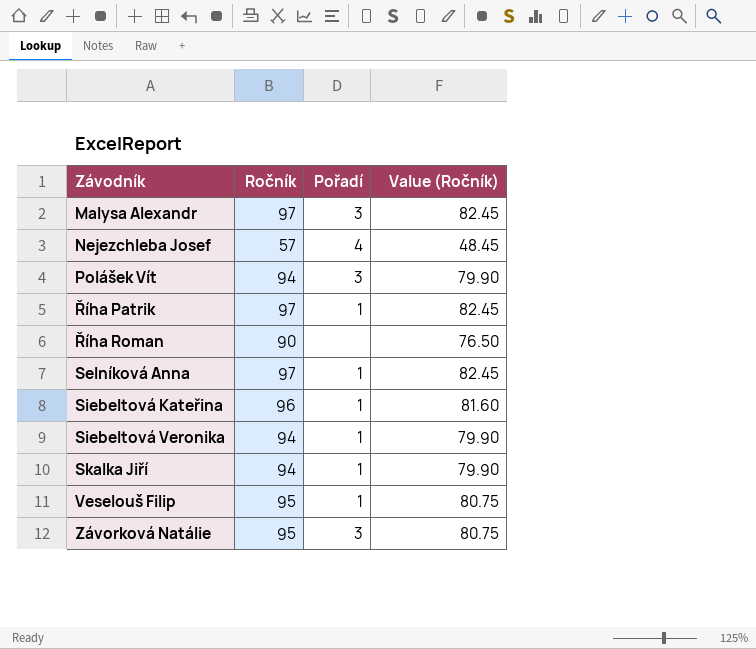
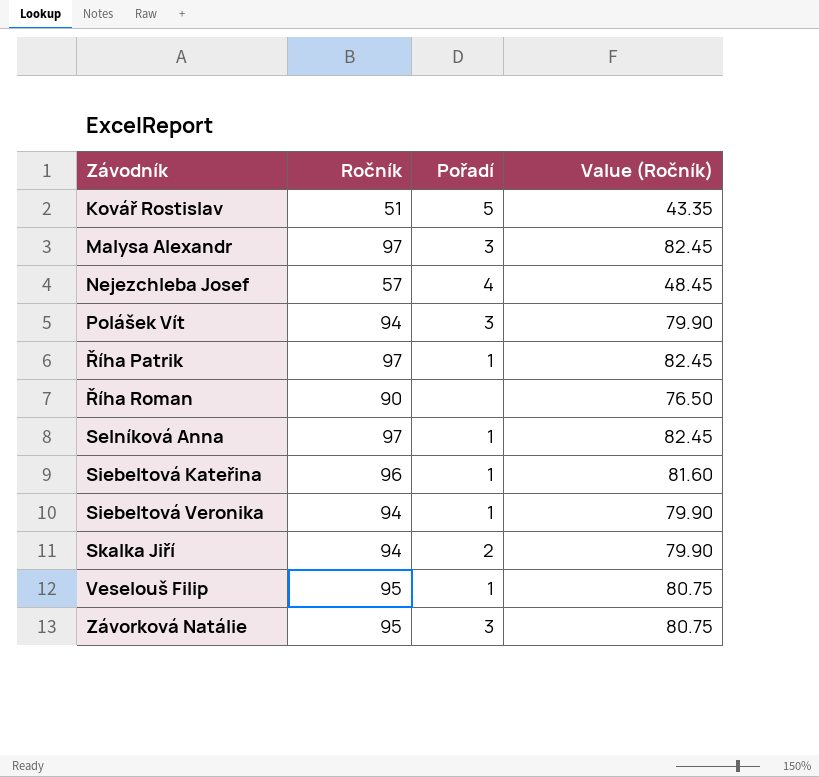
row Kovář Rostislav: none -> 51 | 5 | 43.35
Skalka Jiří | Pořadí: 1 -> 2

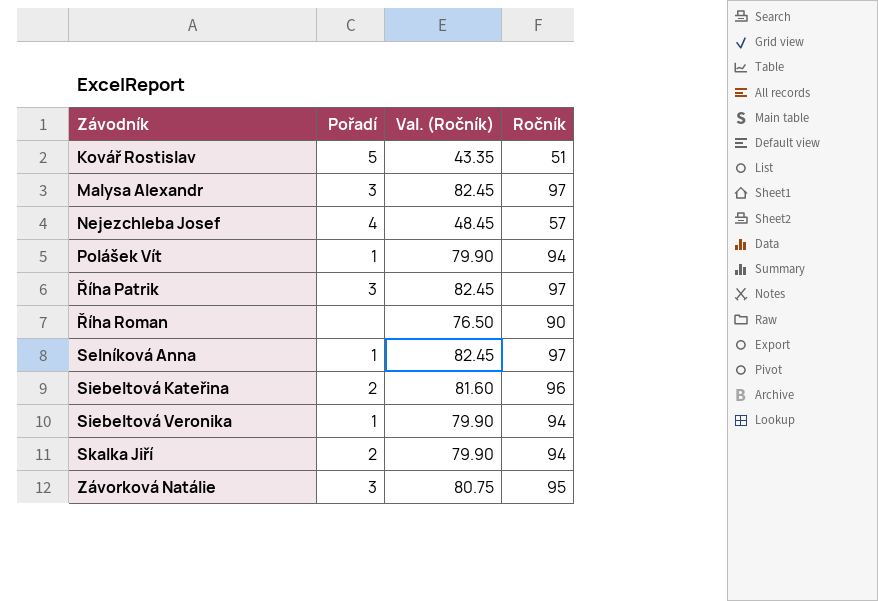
column name: Value (Ročník) -> Val. (Ročník)
column Ročník | position: 2 -> 4
row Veselouš Filip: 95 | 1 | 80.75 -> none
Polášek Vít | Pořadí: 3 -> 1
Říha Patrik | Pořadí: 1 -> 3
Siebeltová Kateřina | Pořadí: 1 -> 2

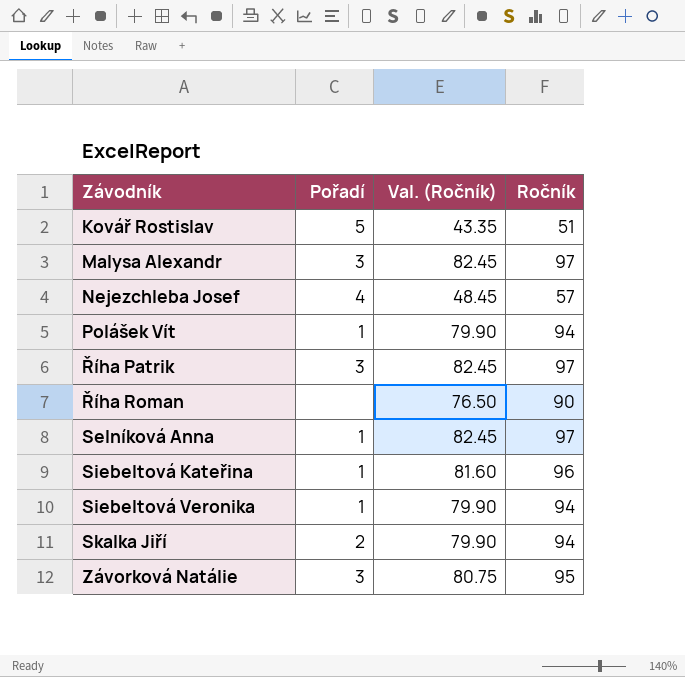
Siebeltová Kateřina | Pořadí: 2 -> 1

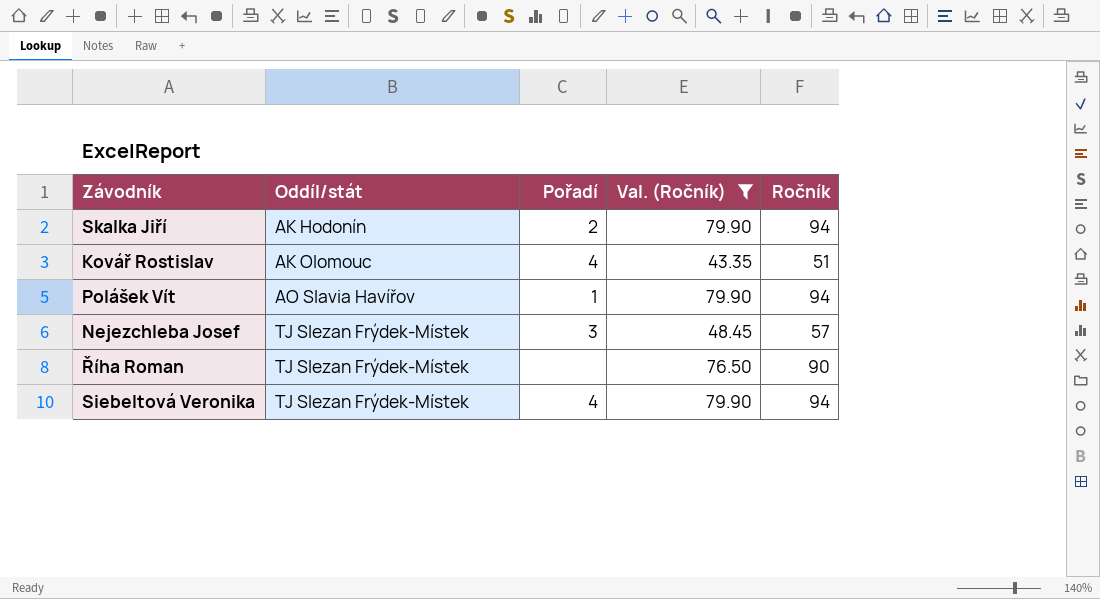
filter: none -> Val. (Ročník) <= 79.90
row order: Závodník ascending -> Oddíl/stát ascending
column Oddíl/stát | position: none -> 2
Kovář Rostislav | Pořadí: 5 -> 4
Nejezchleba Josef | Pořadí: 4 -> 3
Siebeltová Veronika | Pořadí: 1 -> 4

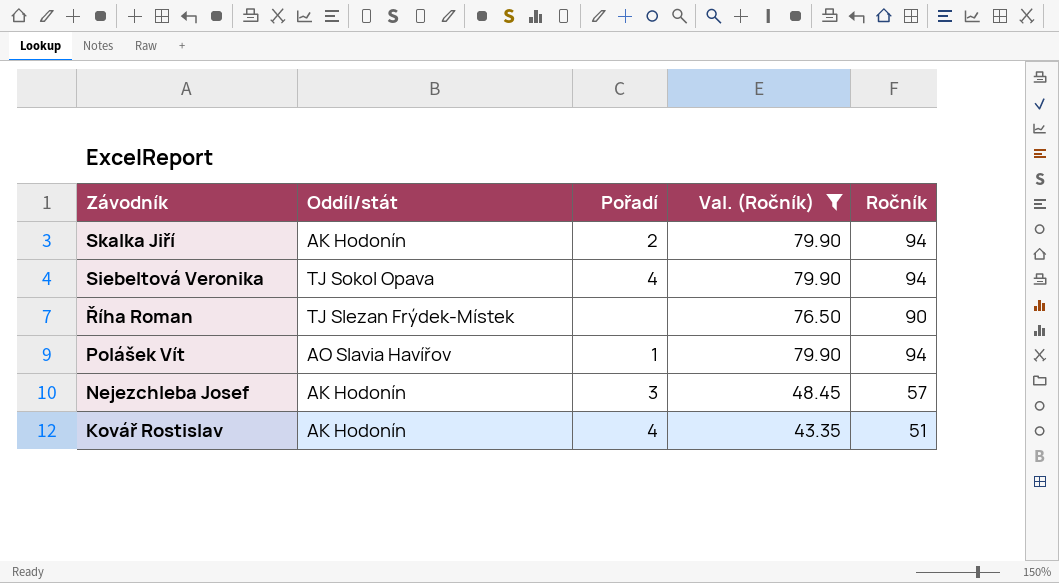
row order: Oddíl/stát ascending -> Závodník descending
Siebeltová Veronika | Oddíl/stát: TJ Slezan Frýdek-Místek -> TJ Sokol Opava
Nejezchleba Josef | Oddíl/stát: TJ Slezan Frýdek-Místek -> AK Hodonín
Kovář Rostislav | Oddíl/stát: AK Olomouc -> AK Hodonín

